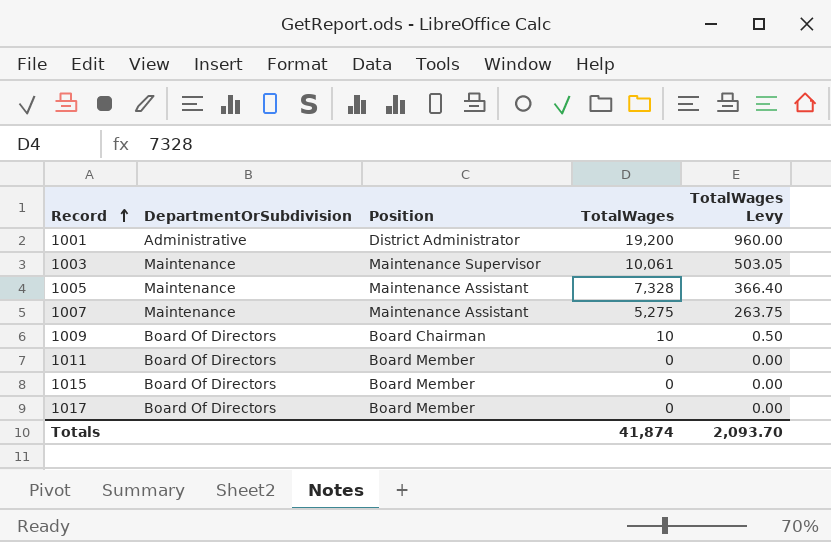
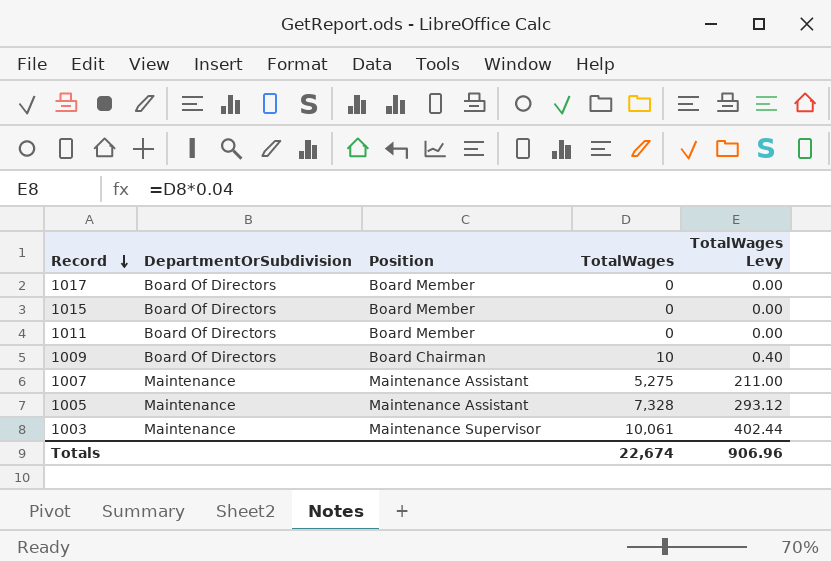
row order: Record ascending -> Record descending
column TotalWages Levy | formula: [TotalWages] * 0.05 -> [TotalWages] * 0.04
row 1001: Administrative | District Administrator | 19,200 | 960.00 -> none
Totals | TotalWages: 41,874 -> 22,674
Totals | TotalWages Levy: 2,093.70 -> 906.96

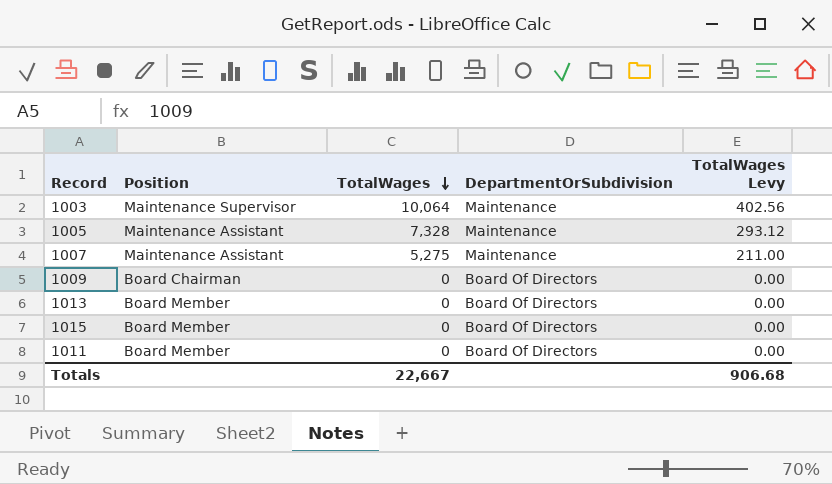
row order: Record descending -> TotalWages descending
column DepartmentOrSubdivision | position: 2 -> 4
row 1017: Board Of Directors | Board Member | 0 | 0.00 -> none
1003 | TotalWages: 10,061 -> 10,064
1003 | TotalWages Levy: 402.44 -> 402.56
1009 | TotalWages: 10 -> 0
1009 | TotalWages Levy: 0.40 -> 0.00
row 1013: none -> Board Member | 0 | Board Of Directors | 0.00
Totals | TotalWages: 22,674 -> 22,667
Totals | TotalWages Levy: 906.96 -> 906.68

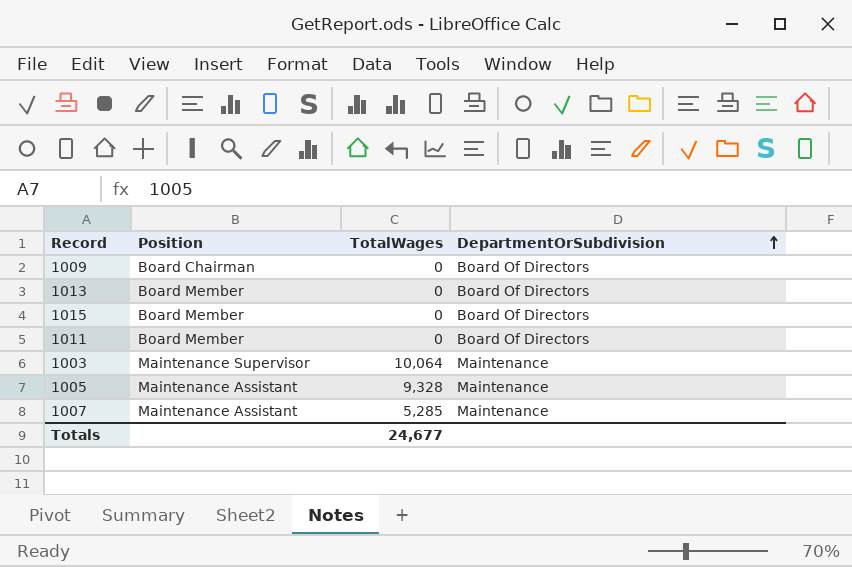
row order: TotalWages descending -> DepartmentOrSubdivision ascending
column TotalWages Levy | formula: [TotalWages] * 0.04 -> none
1005 | TotalWages: 7,328 -> 9,328
1007 | TotalWages: 5,275 -> 5,285
Totals | TotalWages: 22,667 -> 24,677

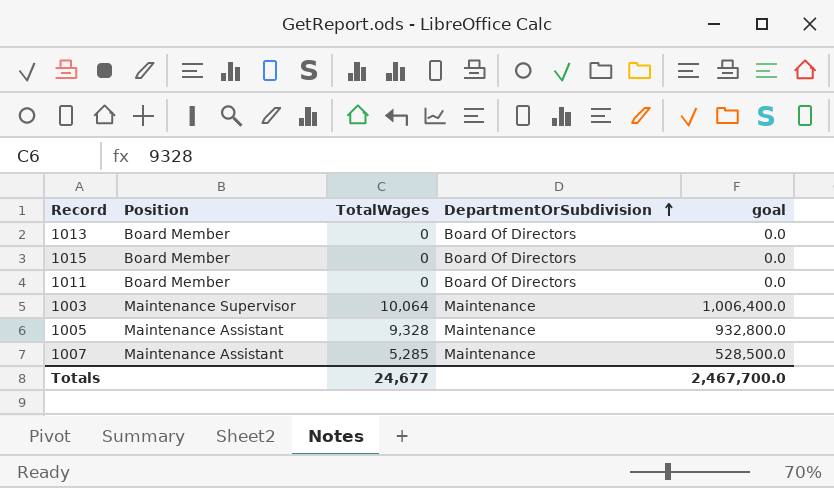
column goal | formula: none -> [TotalWages] * 100
row 1009: Board Chairman | 0 | Board Of Directors -> none

